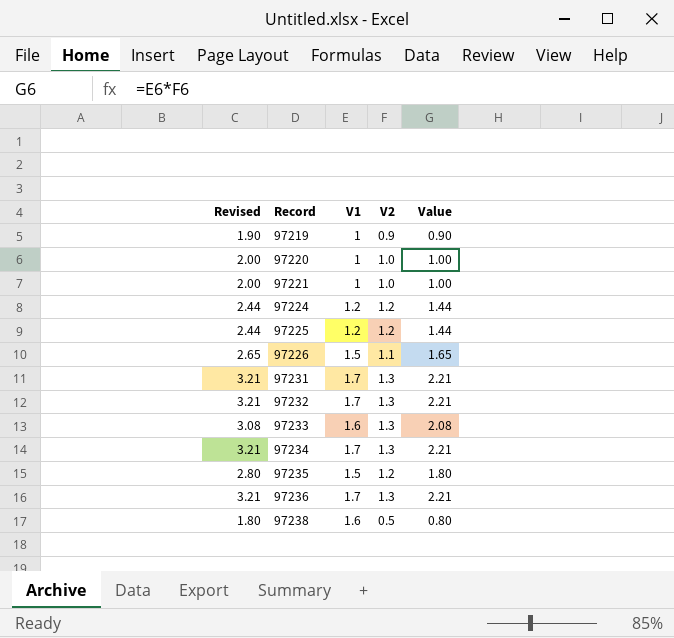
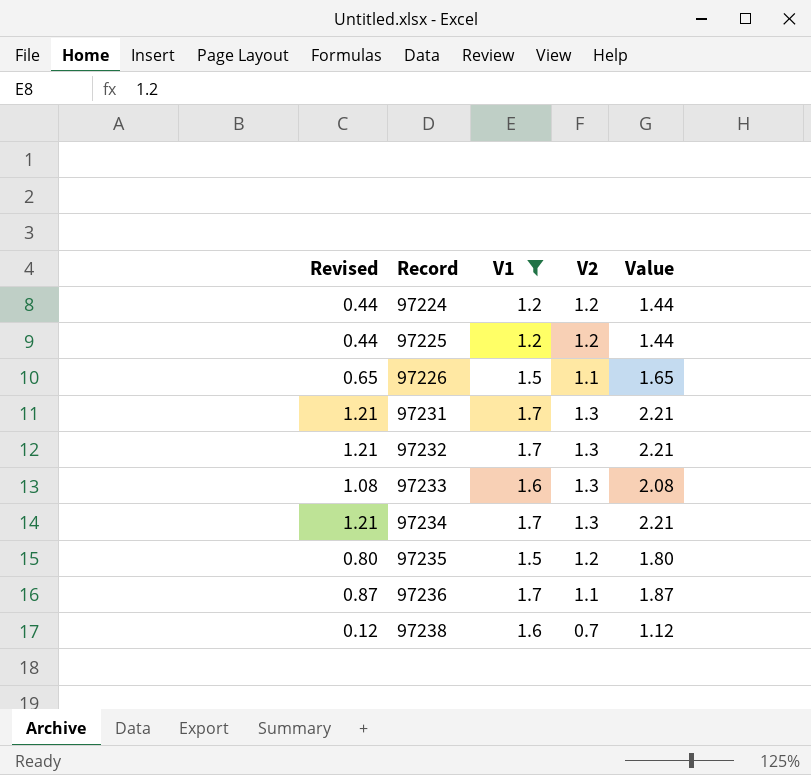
filter: none -> V1 != 1
column Revised | formula: [Value] + 1 -> [Value] - 1
97236 | V2: 1.3 -> 1.1
97236 | Value: 2.21 -> 1.87
97238 | V2: 0.5 -> 0.7
97238 | Value: 0.80 -> 1.12

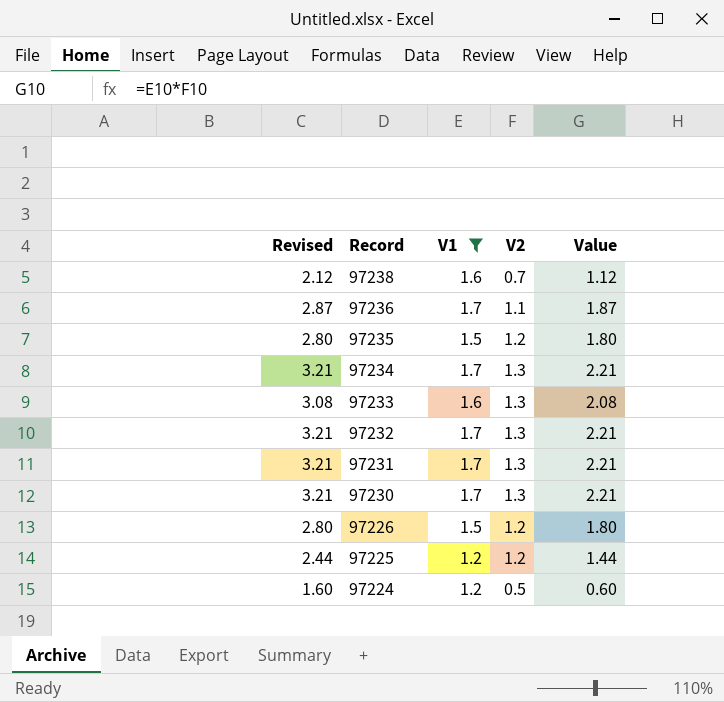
row order: Record ascending -> Record descending
column Revised | formula: [Value] - 1 -> [Value] + 1
row 97230: none -> 3.21 | 1.7 | 1.3 | 2.21
97226 | V2: 1.1 -> 1.2
97226 | Value: 1.65 -> 1.80
97224 | V2: 1.2 -> 0.5
97224 | Value: 1.44 -> 0.60

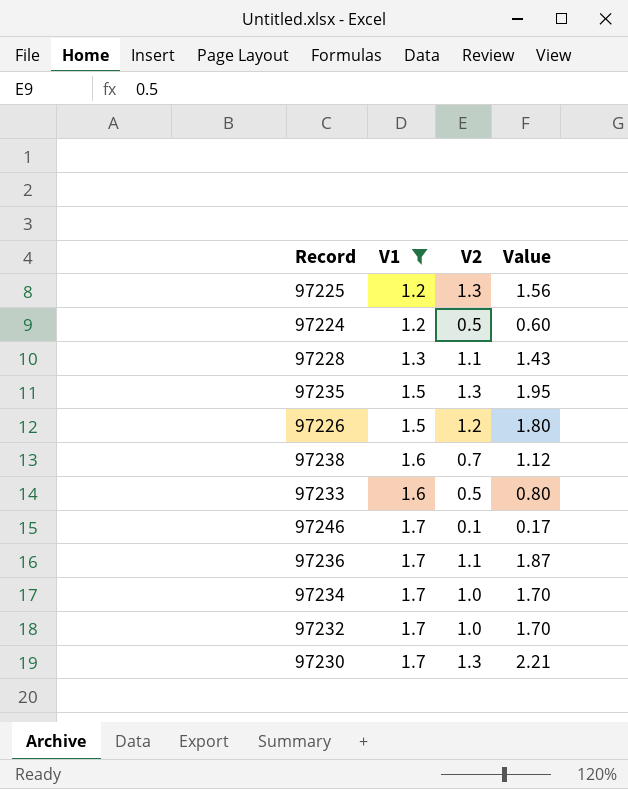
row order: Record descending -> V1 ascending
column Revised | formula: [Value] + 1 -> none
row 97231: 3.21 | 1.7 | 1.3 | 2.21 -> none
97225 | V2: 1.2 -> 1.3
97225 | Value: 1.44 -> 1.56
row 97228: none -> 1.3 | 1.1 | 1.43
97235 | V2: 1.2 -> 1.3
97235 | Value: 1.80 -> 1.95
97233 | V2: 1.3 -> 0.5
97233 | Value: 2.08 -> 0.80
row 97246: none -> 1.7 | 0.1 | 0.17
97234 | V2: 1.3 -> 1.0
97234 | Value: 2.21 -> 1.70
97232 | V2: 1.3 -> 1.0
97232 | Value: 2.21 -> 1.70

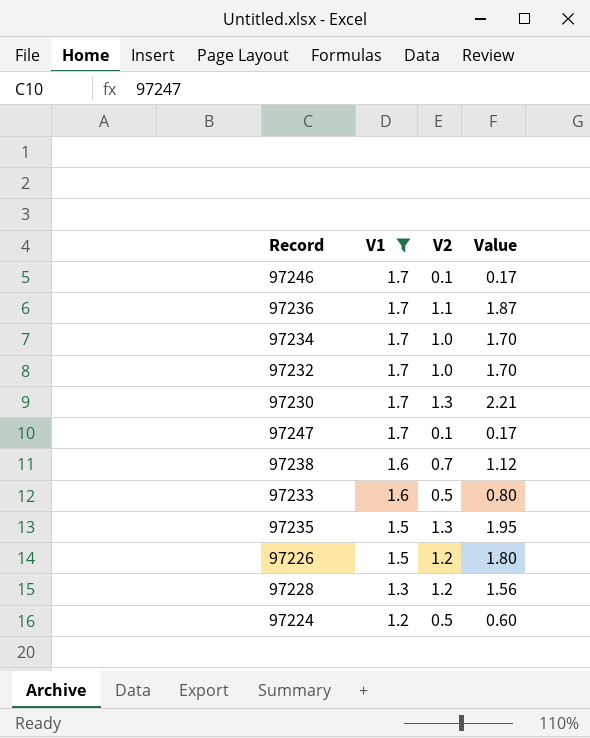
row order: V1 ascending -> V1 descending
row 97225: 1.2 | 1.3 | 1.56 -> none
row 97247: none -> 1.7 | 0.1 | 0.17
97228 | V2: 1.1 -> 1.2
97228 | Value: 1.43 -> 1.56

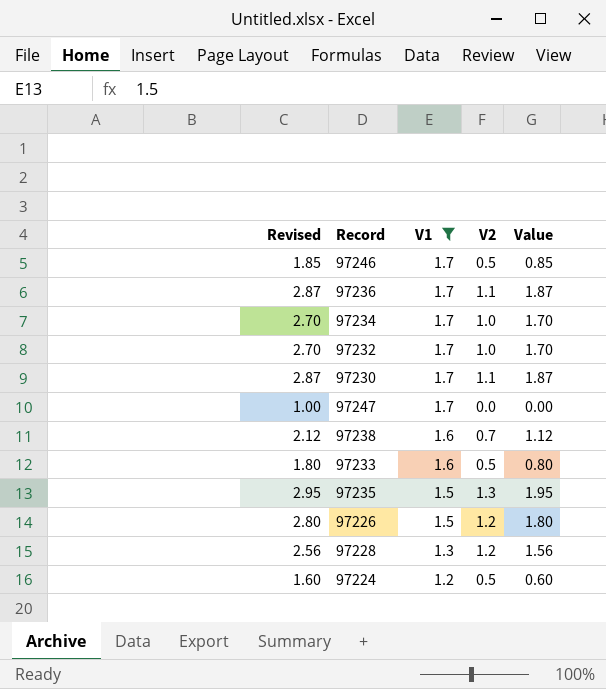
column Revised | formula: none -> [Value] + 1
97246 | V2: 0.1 -> 0.5
97246 | Value: 0.17 -> 0.85
97230 | V2: 1.3 -> 1.1
97230 | Value: 2.21 -> 1.87
97247 | V2: 0.1 -> 0.0
97247 | Value: 0.17 -> 0.00

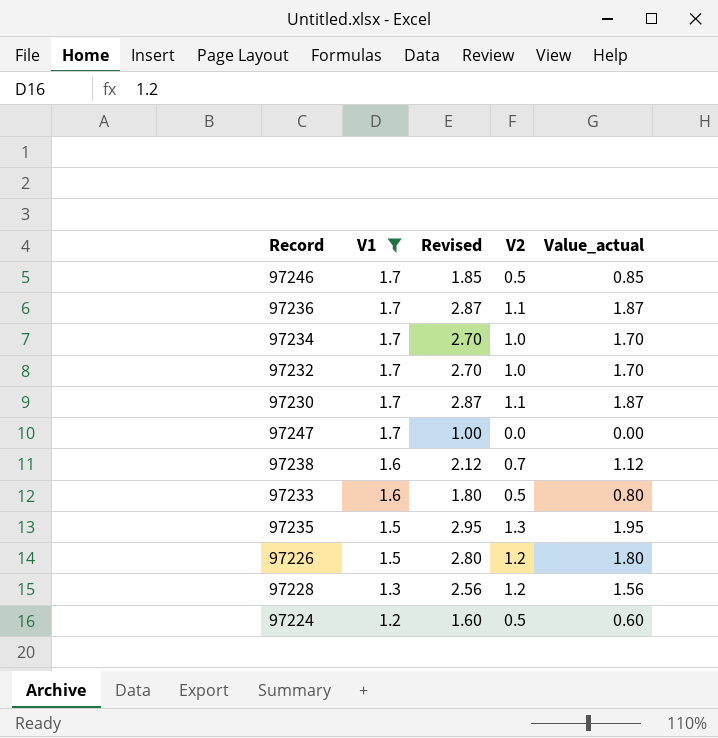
column Revised | position: 1 -> 3
column name: Value -> Value_actual

